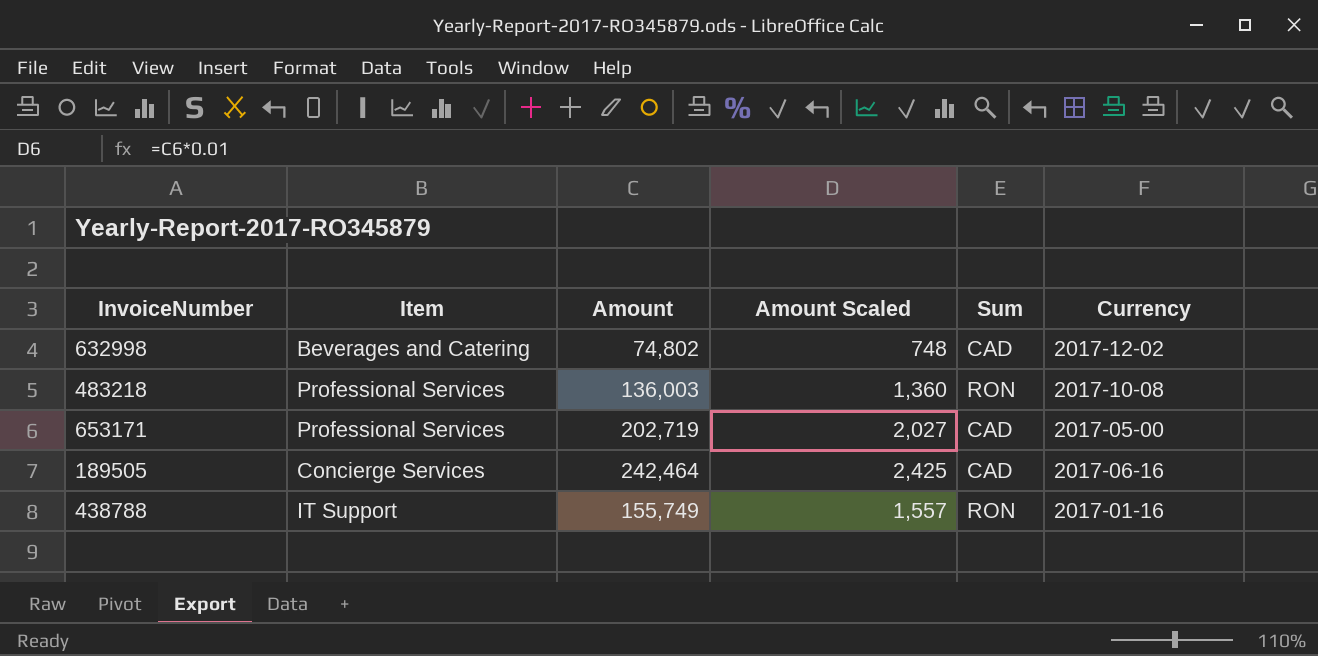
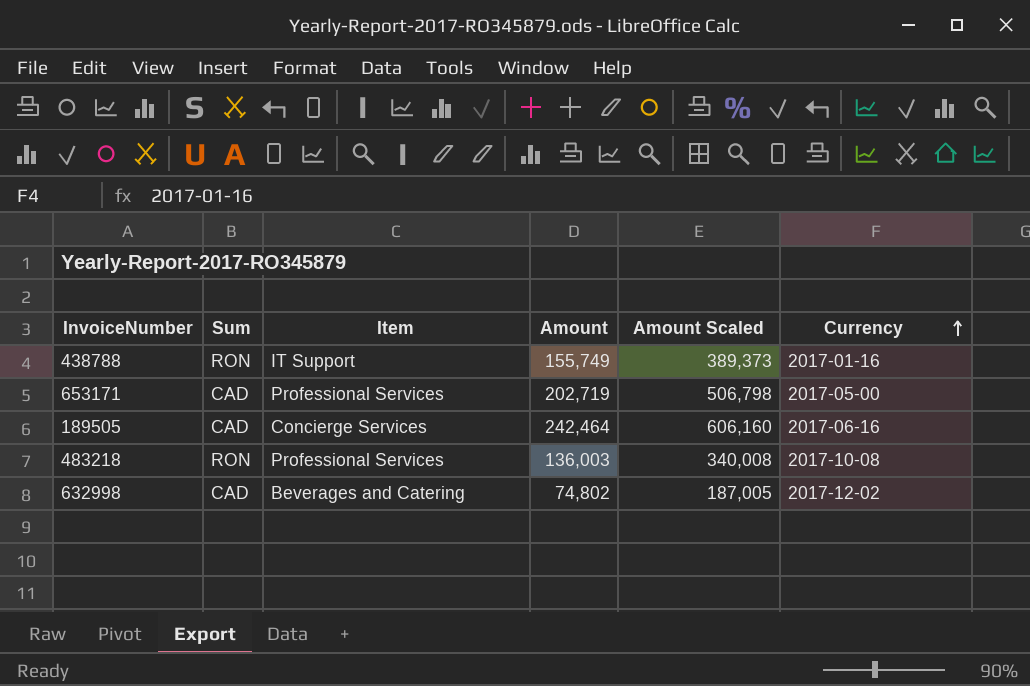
row order: none -> Currency ascending
column Sum | position: 5 -> 2
column Amount Scaled | formula: [Amount] * 0.01 -> [Amount] * 2.5

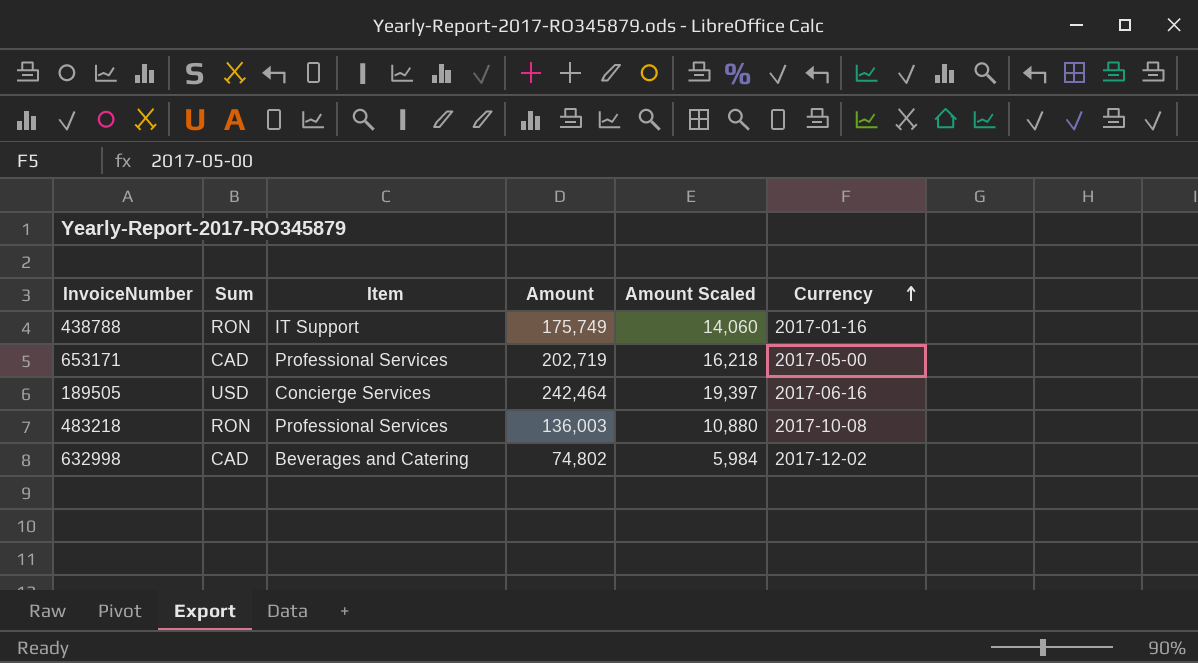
column Amount Scaled | formula: [Amount] * 2.5 -> [Amount] * 0.08
438788 | Amount: 155,749 -> 175,749
189505 | Sum: CAD -> USD

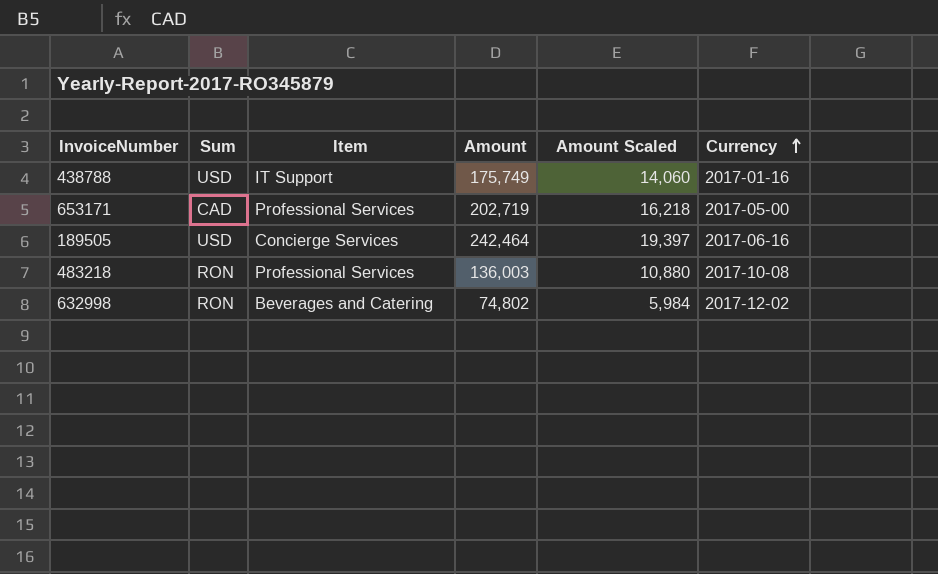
438788 | Sum: RON -> USD
632998 | Sum: CAD -> RON

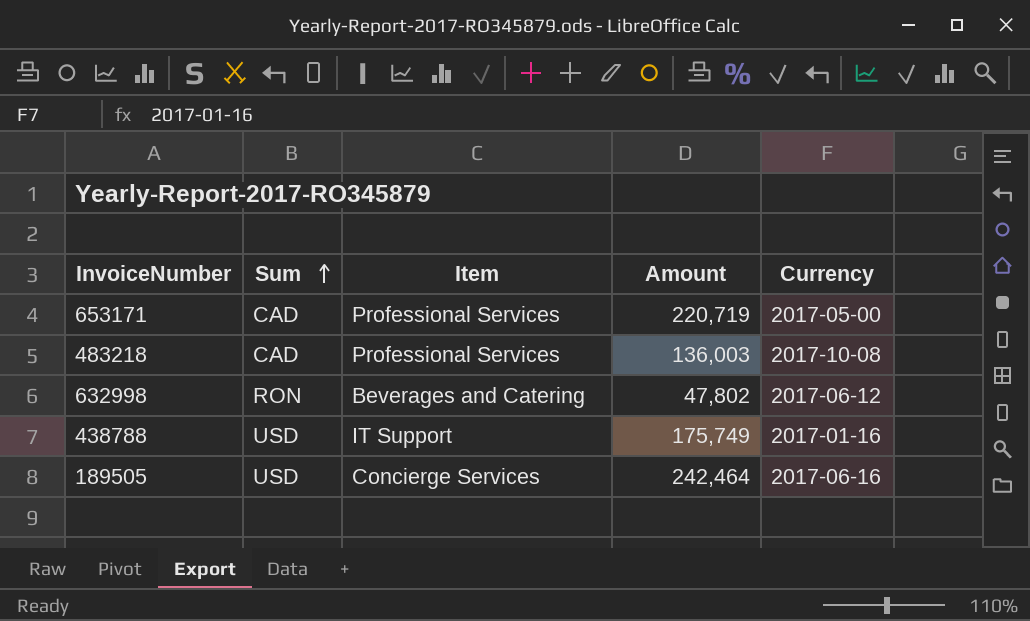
row order: Currency ascending -> Sum ascending
column Amount Scaled | formula: [Amount] * 0.08 -> none
653171 | Amount: 202,719 -> 220,719
483218 | Sum: RON -> CAD
632998 | Amount: 74,802 -> 47,802
632998 | Currency: 2017-12-02 -> 2017-06-12

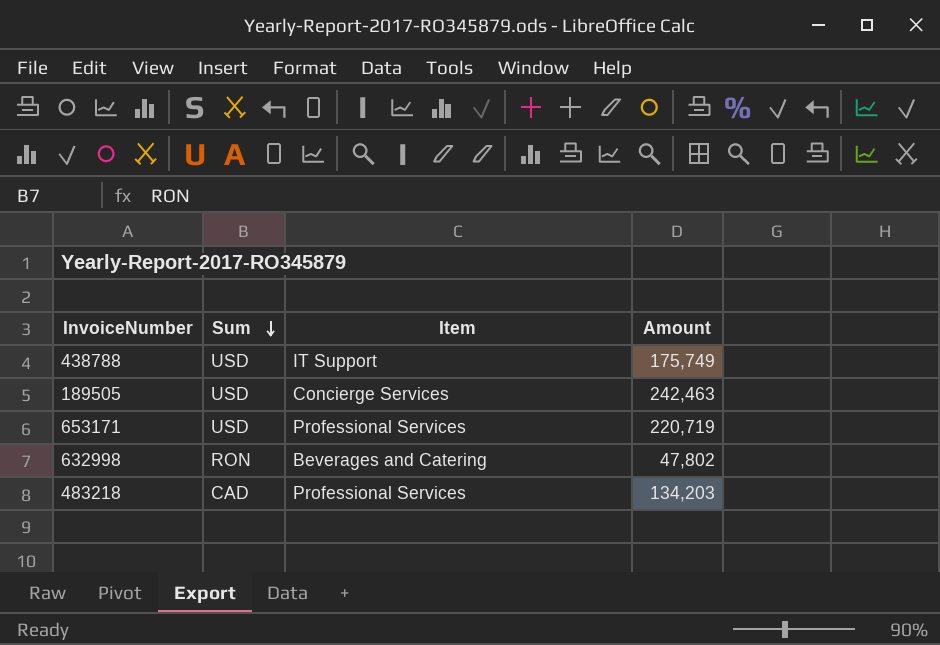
row order: Sum ascending -> Sum descending
column Currency | position: 5 -> none
189505 | Amount: 242,464 -> 242,463
653171 | Sum: CAD -> USD
483218 | Amount: 136,003 -> 134,203

